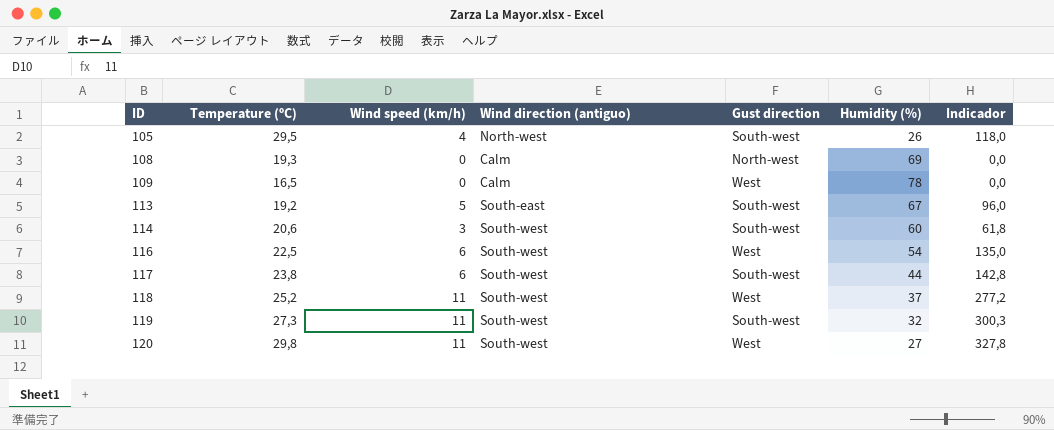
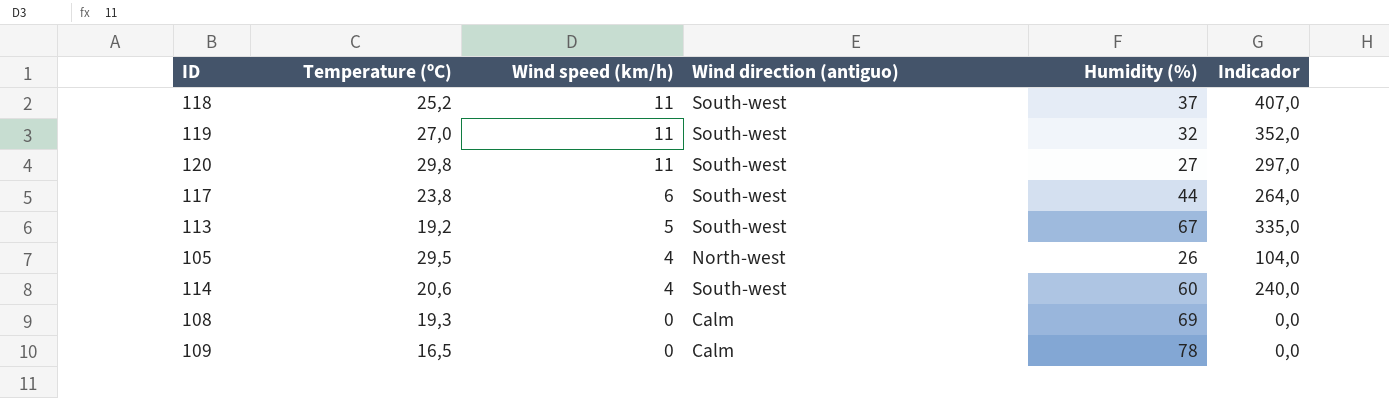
row order: ID ascending -> Wind speed (km/h) descending
column Gust direction | position: 5 -> none
column Indicador | formula: [Temperature (ºC)] * [Wind speed (km/h)] -> [Wind speed (km/h)] * [Humidity (%)]
row 116: 22,5 | 6 | South-west | West | 54 | 135,0 -> none
119 | Temperature (ºC): 27,3 -> 27,0
113 | Wind direction (antiguo): South-east -> South-west
114 | Wind speed (km/h): 3 -> 4

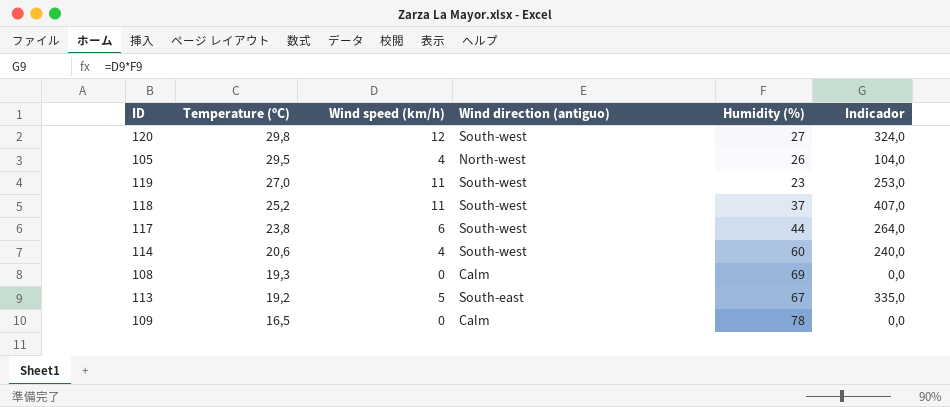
row order: Wind speed (km/h) descending -> Temperature (ºC) descending
120 | Wind speed (km/h): 11 -> 12
120 | Indicador: 297,0 -> 324,0
119 | Humidity (%): 32 -> 23
119 | Indicador: 352,0 -> 253,0
113 | Wind direction (antiguo): South-west -> South-east

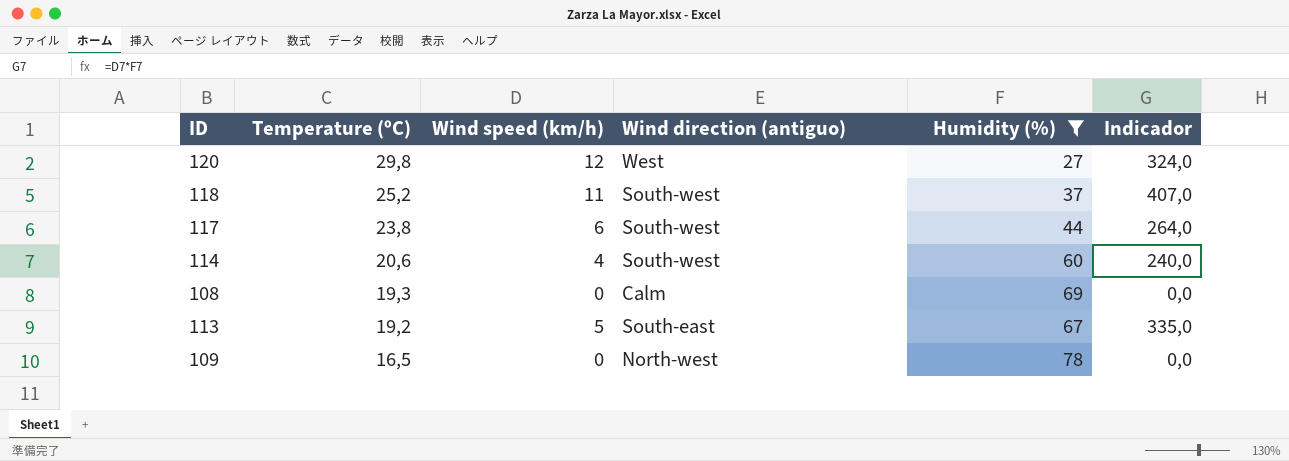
filter: none -> Humidity (%) >= 27
120 | Wind direction (antiguo): South-west -> West
109 | Wind direction (antiguo): Calm -> North-west

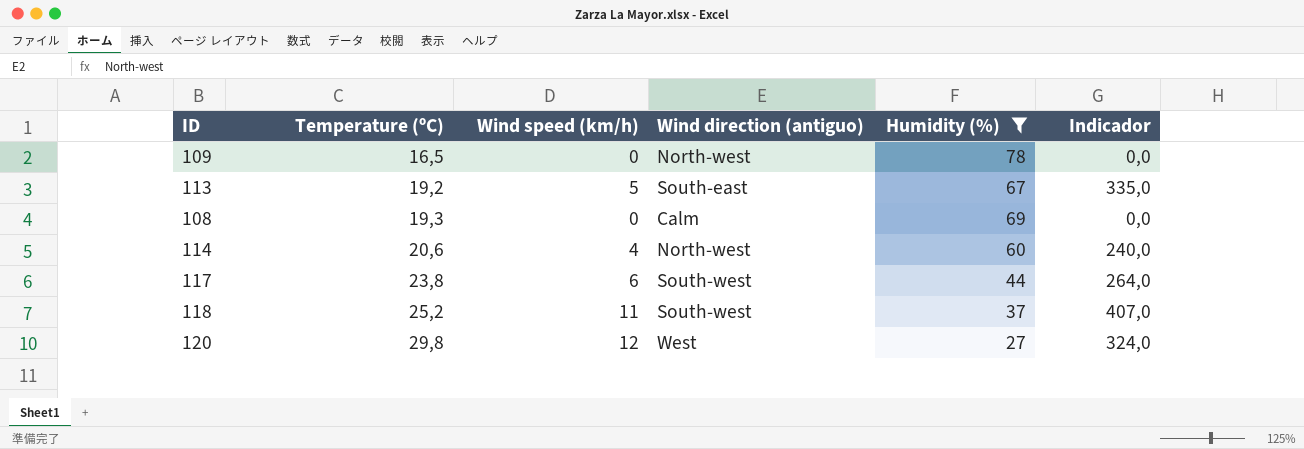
row order: Temperature (ºC) descending -> Temperature (ºC) ascending
114 | Wind direction (antiguo): South-west -> North-west

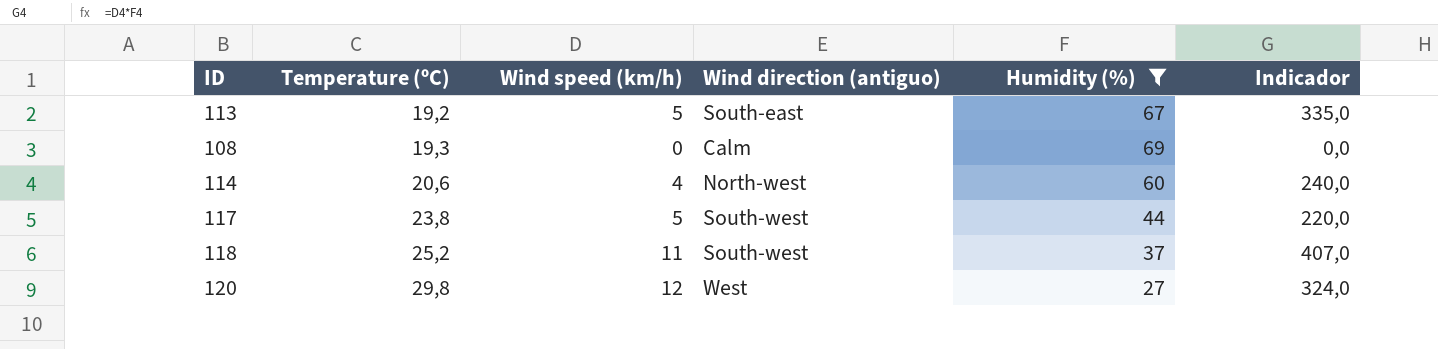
row 109: 16,5 | 0 | North-west | 78 | 0,0 -> none
117 | Wind speed (km/h): 6 -> 5
117 | Indicador: 264,0 -> 220,0

